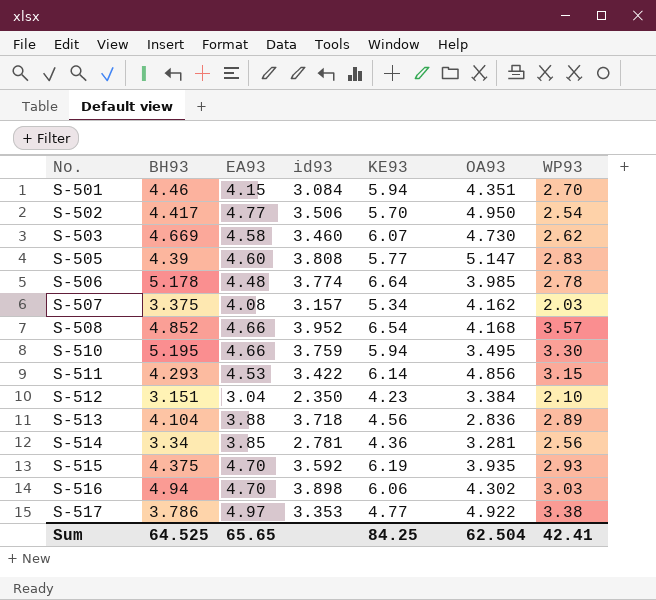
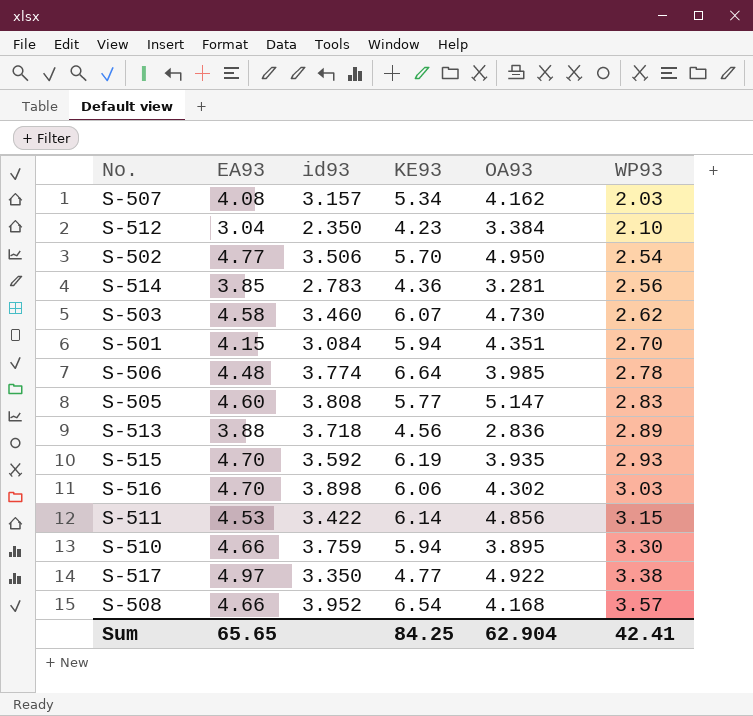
row order: No. ascending -> WP93 ascending
column BH93 | position: 2 -> none
S-514 | id93: 2.781 -> 2.783
S-510 | OA93: 3.495 -> 3.895
S-517 | id93: 3.353 -> 3.350
Sum | OA93: 62.504 -> 62.904

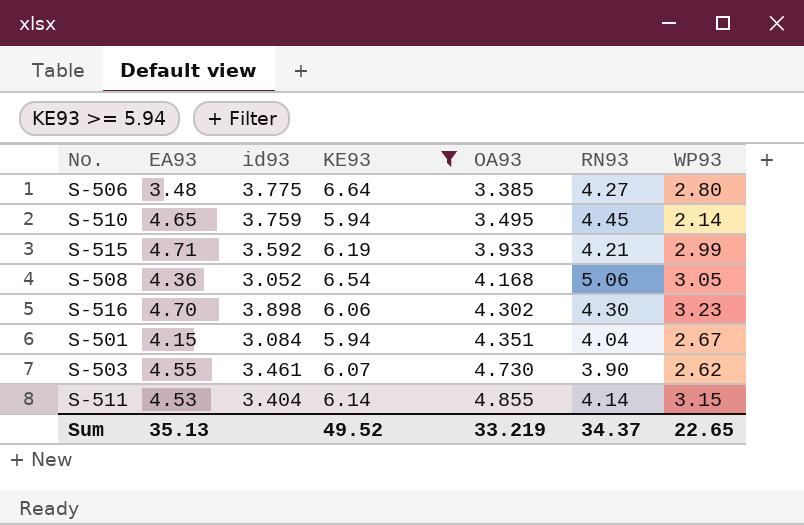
filter: none -> KE93 >= 5.94
row order: WP93 ascending -> OA93 ascending
column RN93 | position: none -> 6
S-506 | EA93: 4.48 -> 3.48
S-506 | id93: 3.774 -> 3.775
S-506 | OA93: 3.985 -> 3.385
S-506 | WP93: 2.78 -> 2.80
S-510 | EA93: 4.66 -> 4.65
S-510 | OA93: 3.895 -> 3.495
S-510 | WP93: 3.30 -> 2.14
S-515 | EA93: 4.70 -> 4.71
S-515 | OA93: 3.935 -> 3.933
S-515 | WP93: 2.93 -> 2.99
S-508 | EA93: 4.66 -> 4.36
S-508 | id93: 3.952 -> 3.052
S-508 | WP93: 3.57 -> 3.05
S-516 | WP93: 3.03 -> 3.23
S-501 | WP93: 2.70 -> 2.67
S-503 | EA93: 4.58 -> 4.55
S-503 | id93: 3.460 -> 3.461
S-511 | id93: 3.422 -> 3.404
S-511 | OA93: 4.856 -> 4.855
Sum | EA93: 65.65 -> 35.13
Sum | KE93: 84.25 -> 49.52
Sum | OA93: 62.904 -> 33.219
Sum | WP93: 42.41 -> 22.65

